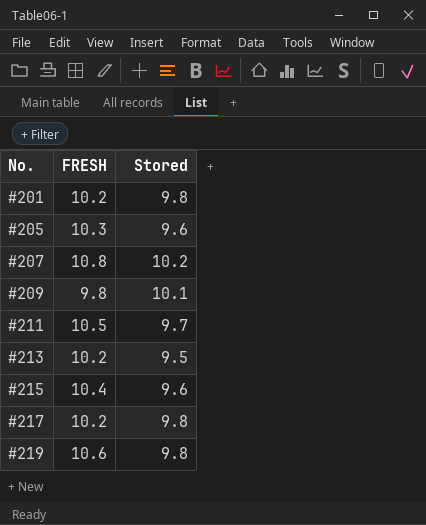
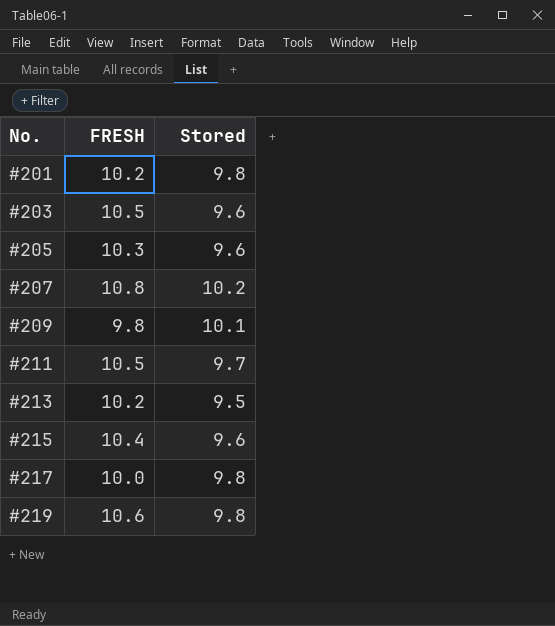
row #203: none -> 10.5 | 9.6
#217 | FRESH: 10.2 -> 10.0

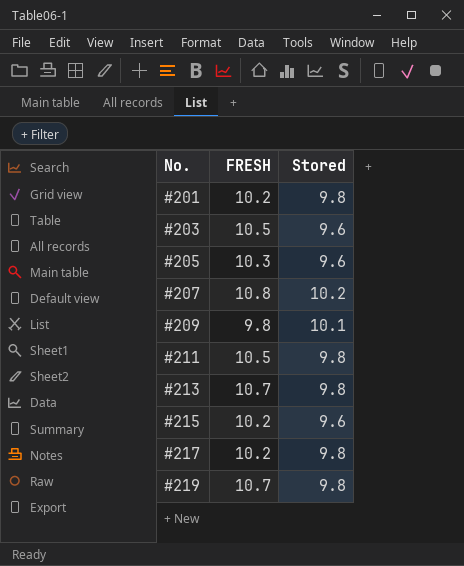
#211 | Stored: 9.7 -> 9.8
#213 | FRESH: 10.2 -> 10.7
#213 | Stored: 9.5 -> 9.8
#215 | FRESH: 10.4 -> 10.2
#217 | FRESH: 10.0 -> 10.2
#219 | FRESH: 10.6 -> 10.7

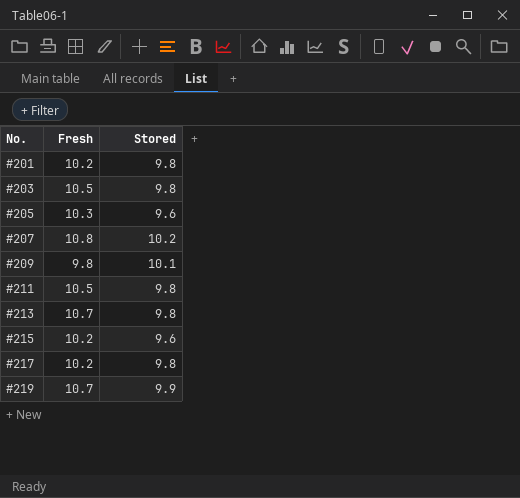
column name: FRESH -> Fresh
#203 | Stored: 9.6 -> 9.8
#219 | Stored: 9.8 -> 9.9

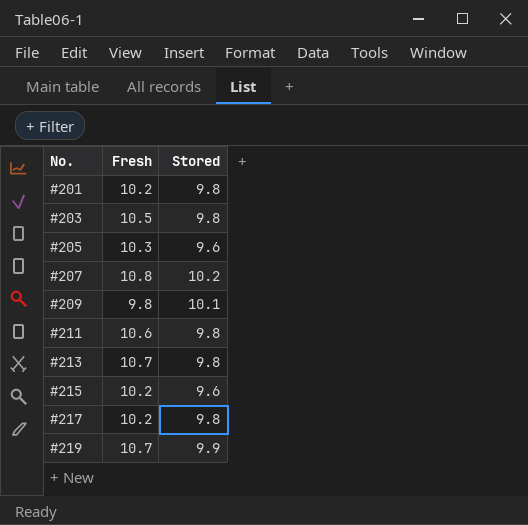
#211 | Fresh: 10.5 -> 10.6

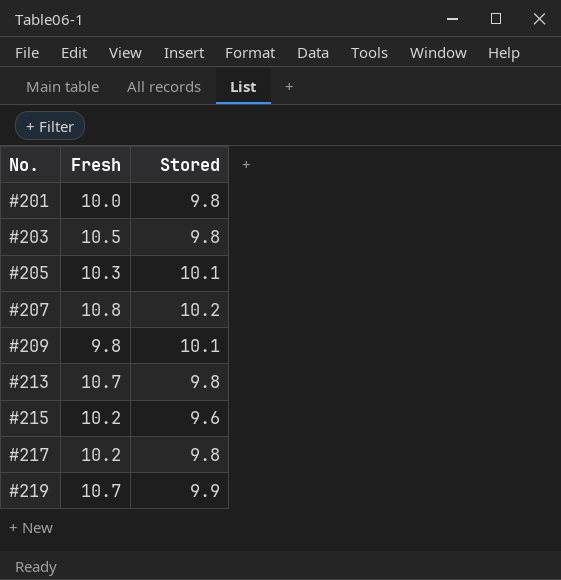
row #211: 10.6 | 9.8 -> none
#201 | Fresh: 10.2 -> 10.0
#205 | Stored: 9.6 -> 10.1

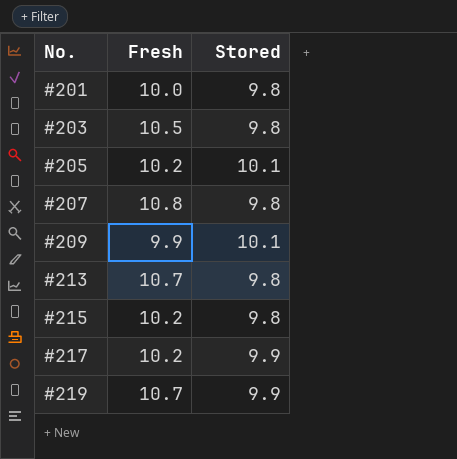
#205 | Fresh: 10.3 -> 10.2
#207 | Stored: 10.2 -> 9.8
#209 | Fresh: 9.8 -> 9.9
#215 | Stored: 9.6 -> 9.8
#217 | Stored: 9.8 -> 9.9

